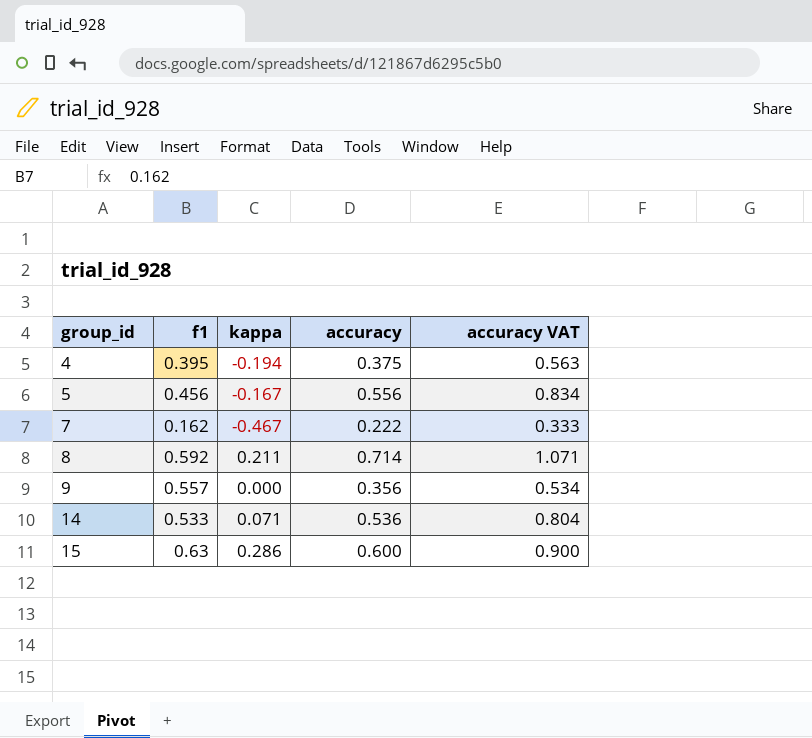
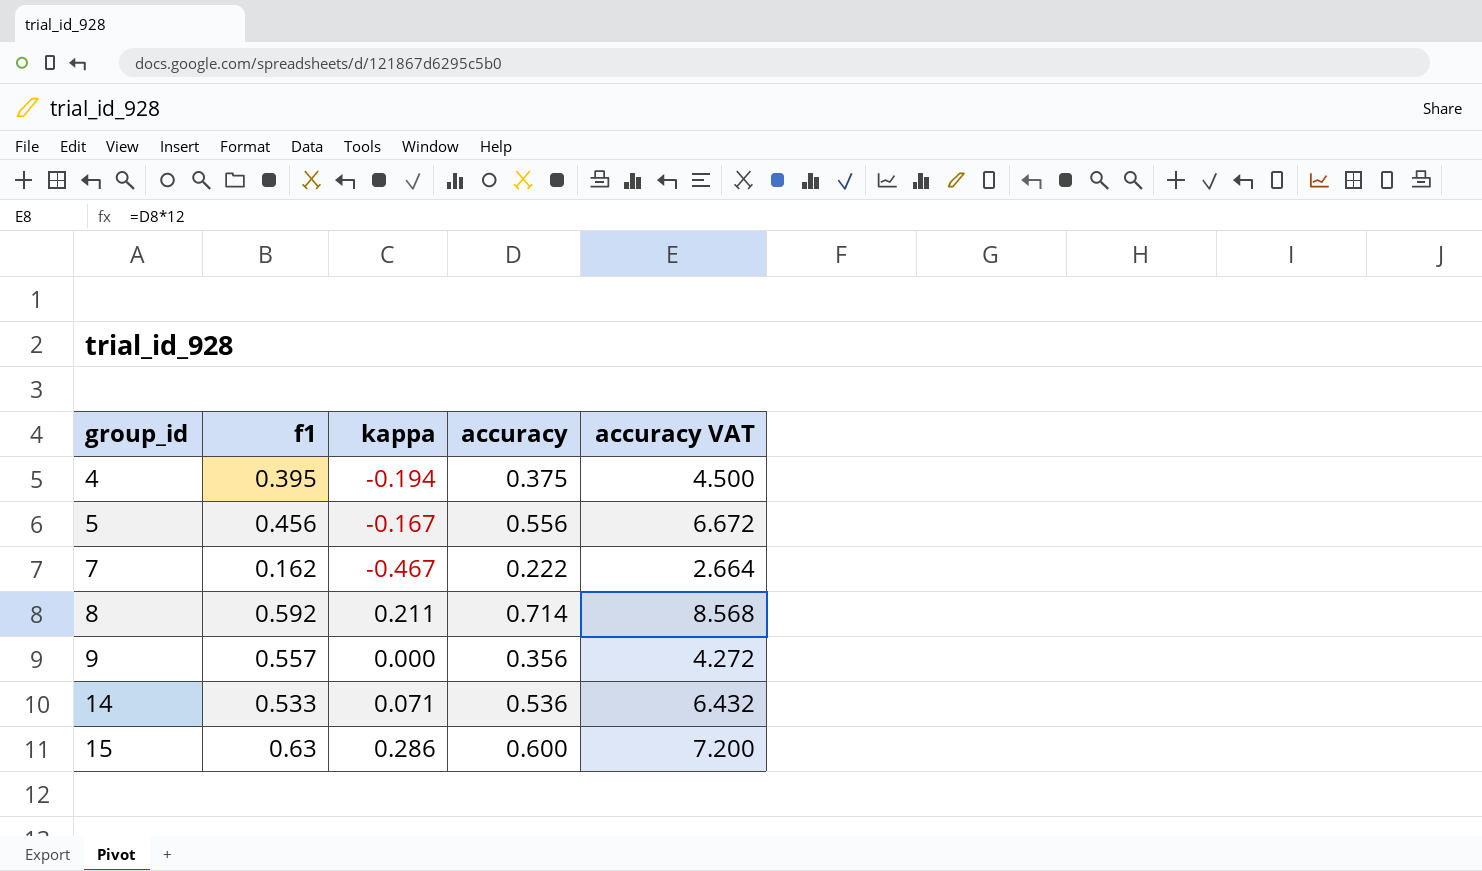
column accuracy VAT | formula: [accuracy] * 1.5 -> [accuracy] * 12

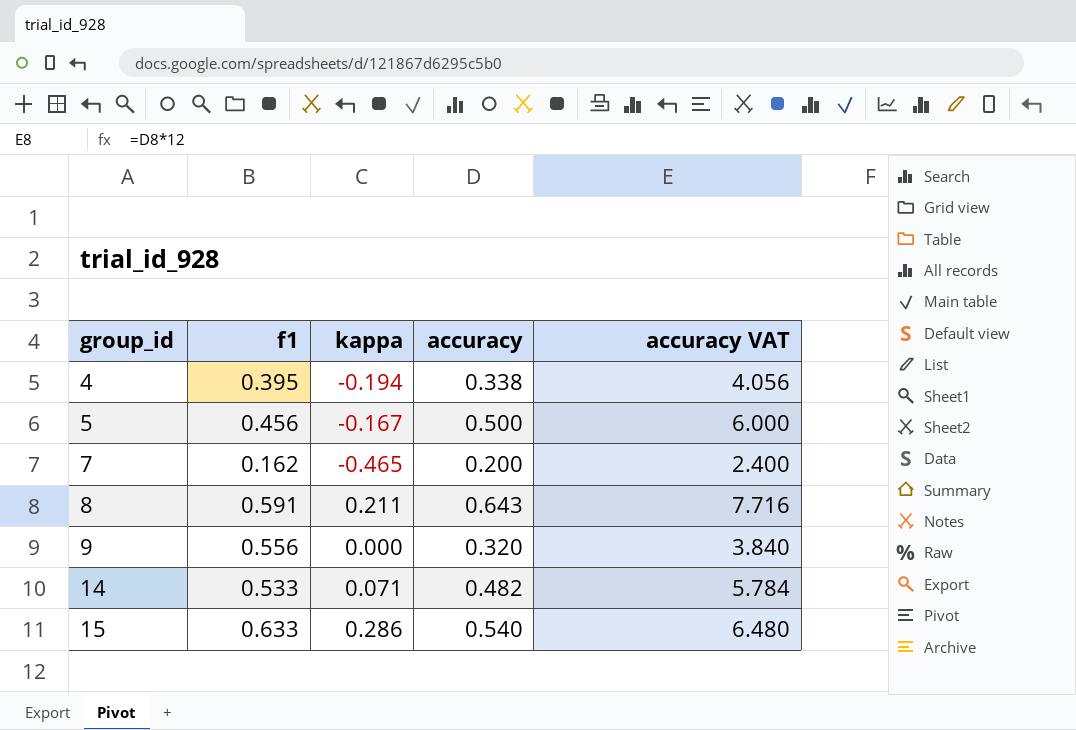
4 | accuracy: 0.375 -> 0.338
4 | accuracy VAT: 4.500 -> 4.056
5 | accuracy: 0.556 -> 0.500
5 | accuracy VAT: 6.672 -> 6.000
7 | kappa: -0.467 -> -0.465
7 | accuracy: 0.222 -> 0.200
7 | accuracy VAT: 2.664 -> 2.400
8 | f1: 0.592 -> 0.591
8 | accuracy: 0.714 -> 0.643
8 | accuracy VAT: 8.568 -> 7.716
9 | f1: 0.557 -> 0.556
9 | accuracy: 0.356 -> 0.320
9 | accuracy VAT: 4.272 -> 3.840
14 | accuracy: 0.536 -> 0.482
14 | accuracy VAT: 6.432 -> 5.784
15 | f1: 0.63 -> 0.633
15 | accuracy: 0.600 -> 0.540
15 | accuracy VAT: 7.200 -> 6.480

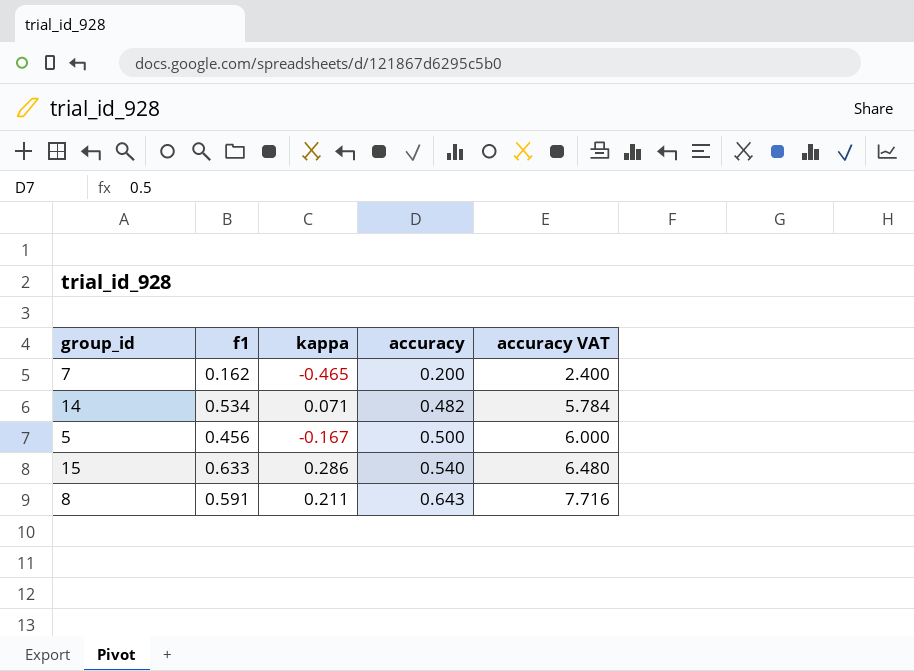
row order: group_id ascending -> accuracy ascending
row 4: 0.395 | -0.194 | 0.338 | 4.056 -> none
row 9: 0.556 | 0.000 | 0.320 | 3.840 -> none
14 | f1: 0.533 -> 0.534

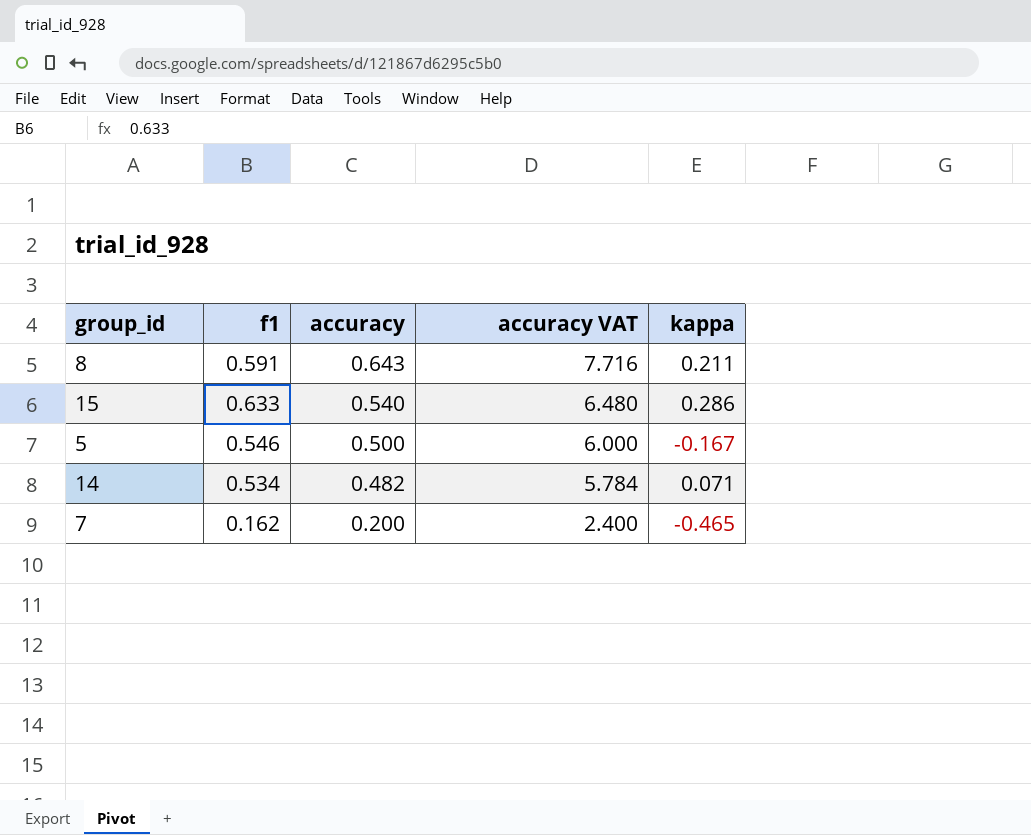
row order: accuracy ascending -> accuracy descending
column kappa | position: 3 -> 5
5 | f1: 0.456 -> 0.546

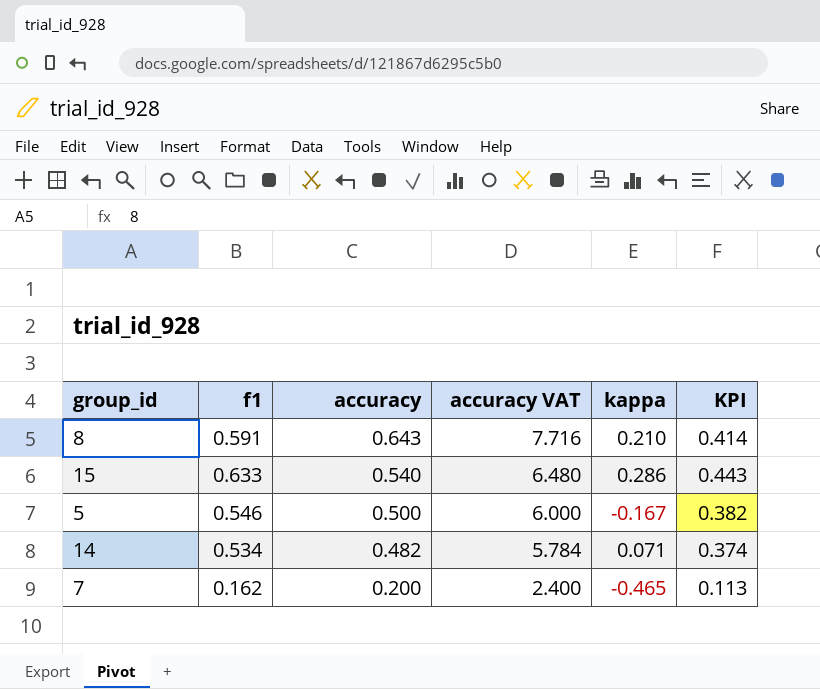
column KPI | formula: none -> [f1] * 0.7
8 | kappa: 0.211 -> 0.210

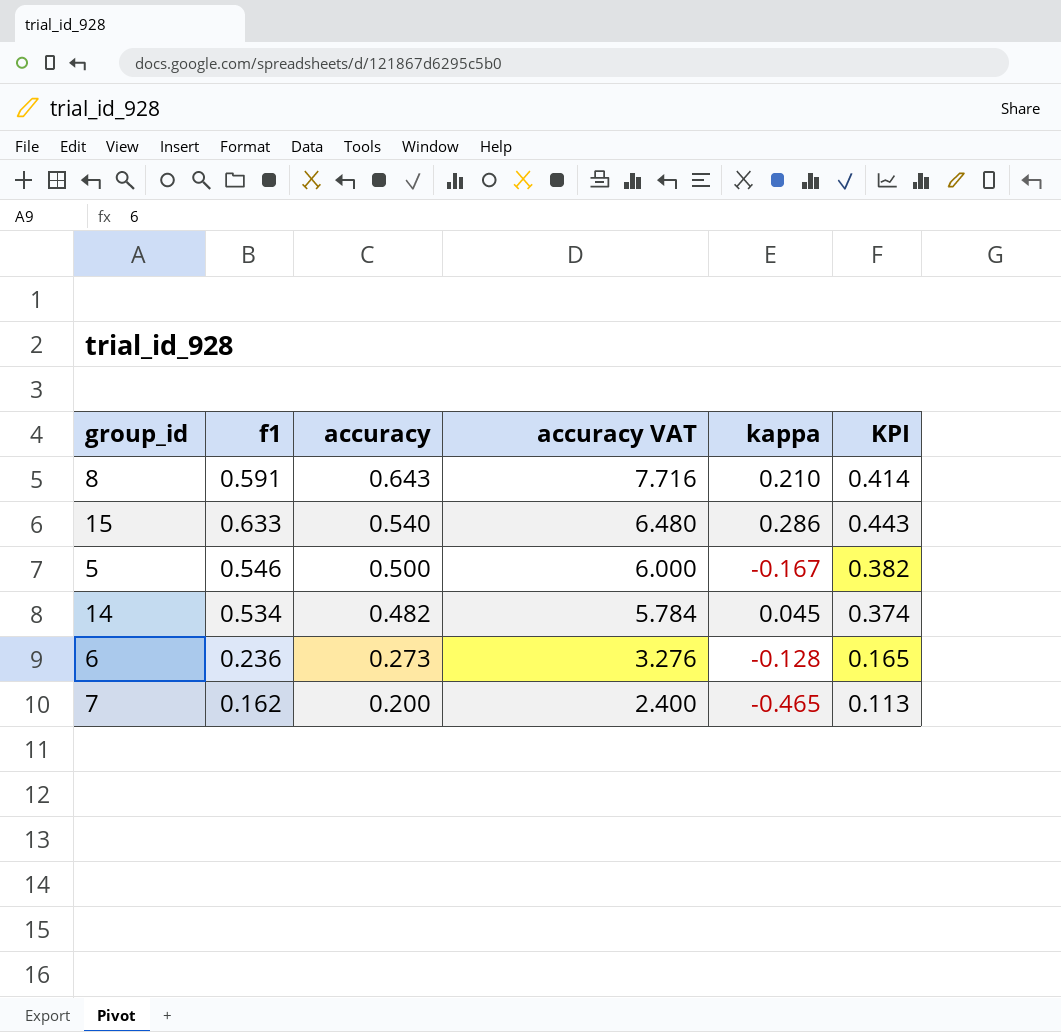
14 | kappa: 0.071 -> 0.045
row 6: none -> 0.236 | 0.273 | 3.276 | -0.128 | 0.165

